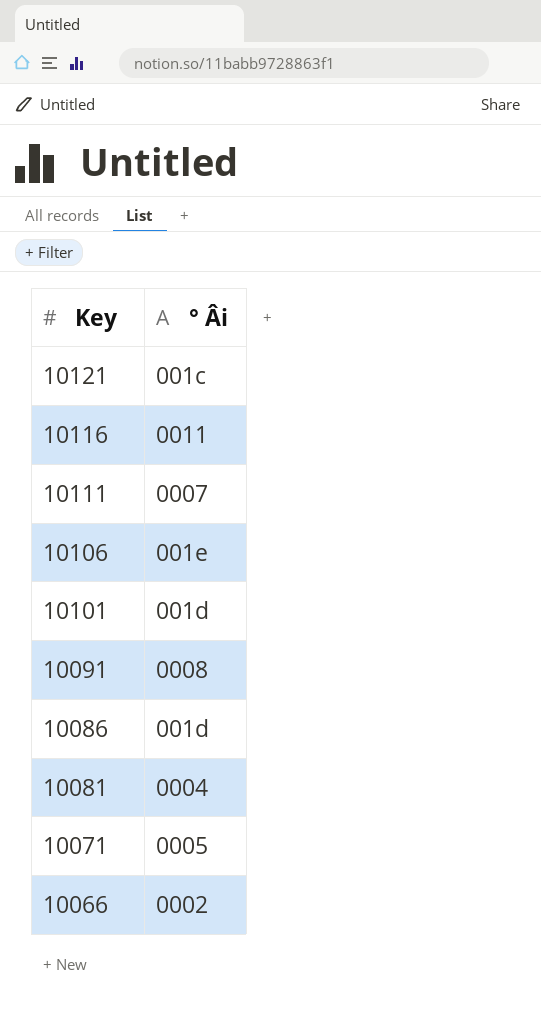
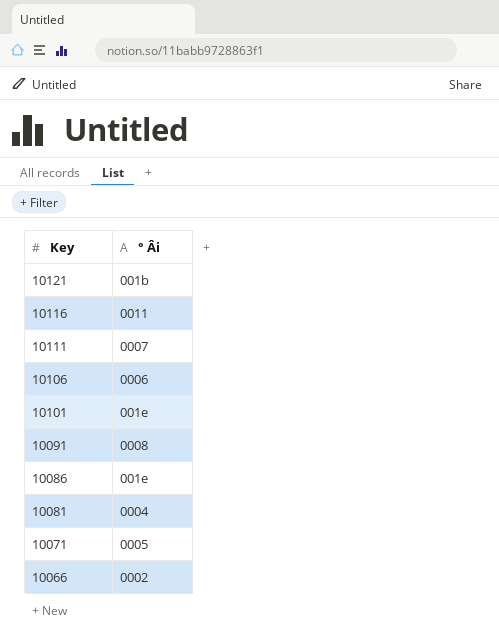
10121 | ° Âi: 001c -> 001b
10106 | ° Âi: 001e -> 0006
10101 | ° Âi: 001d -> 001e
10086 | ° Âi: 001d -> 001e

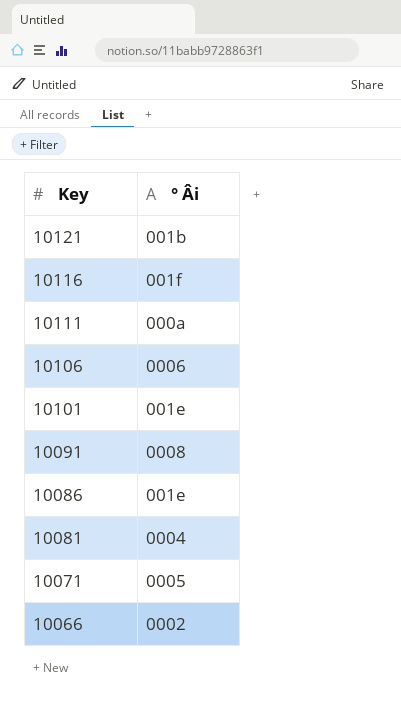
10116 | ° Âi: 0011 -> 001f
10111 | ° Âi: 0007 -> 000a

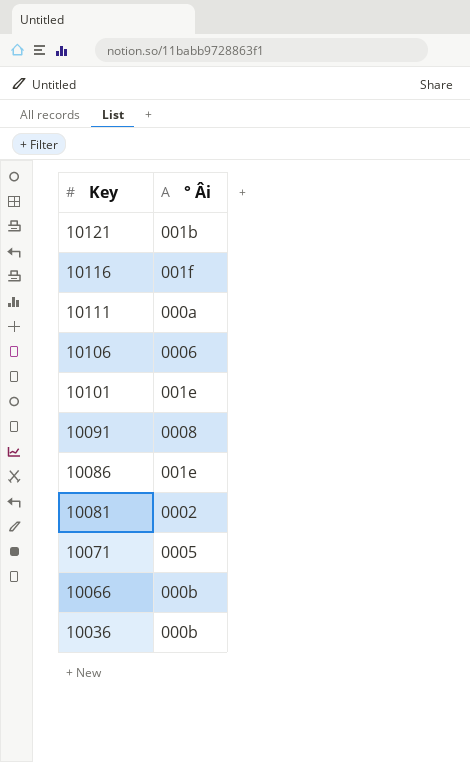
10081 | ° Âi: 0004 -> 0002
10066 | ° Âi: 0002 -> 000b
row 10036: none -> 000b

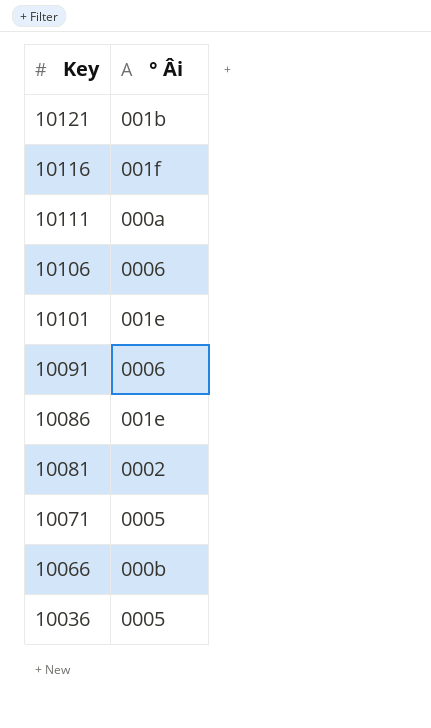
10091 | ° Âi: 0008 -> 0006
10036 | ° Âi: 000b -> 0005

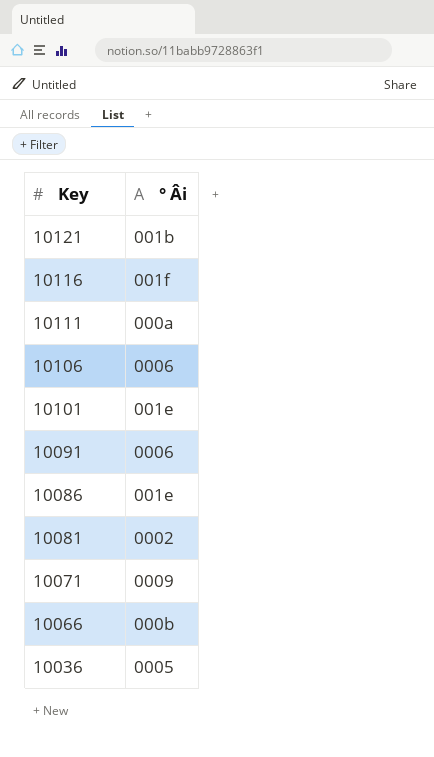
10071 | ° Âi: 0005 -> 0009

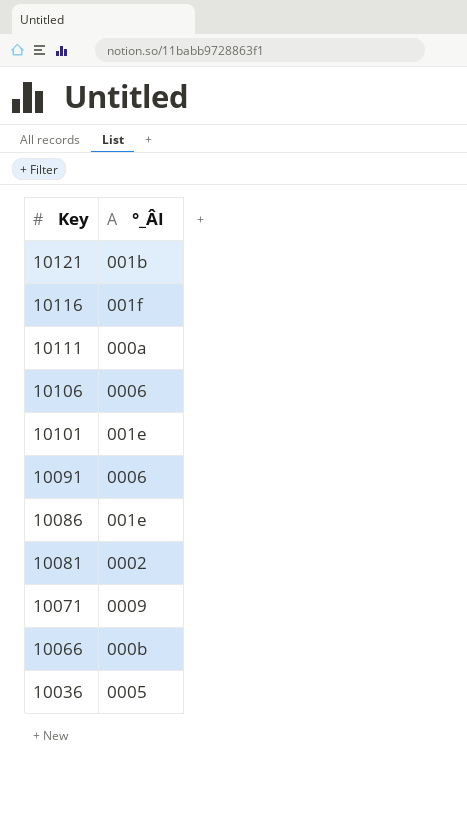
column name: ° Âi -> °_ÂI

